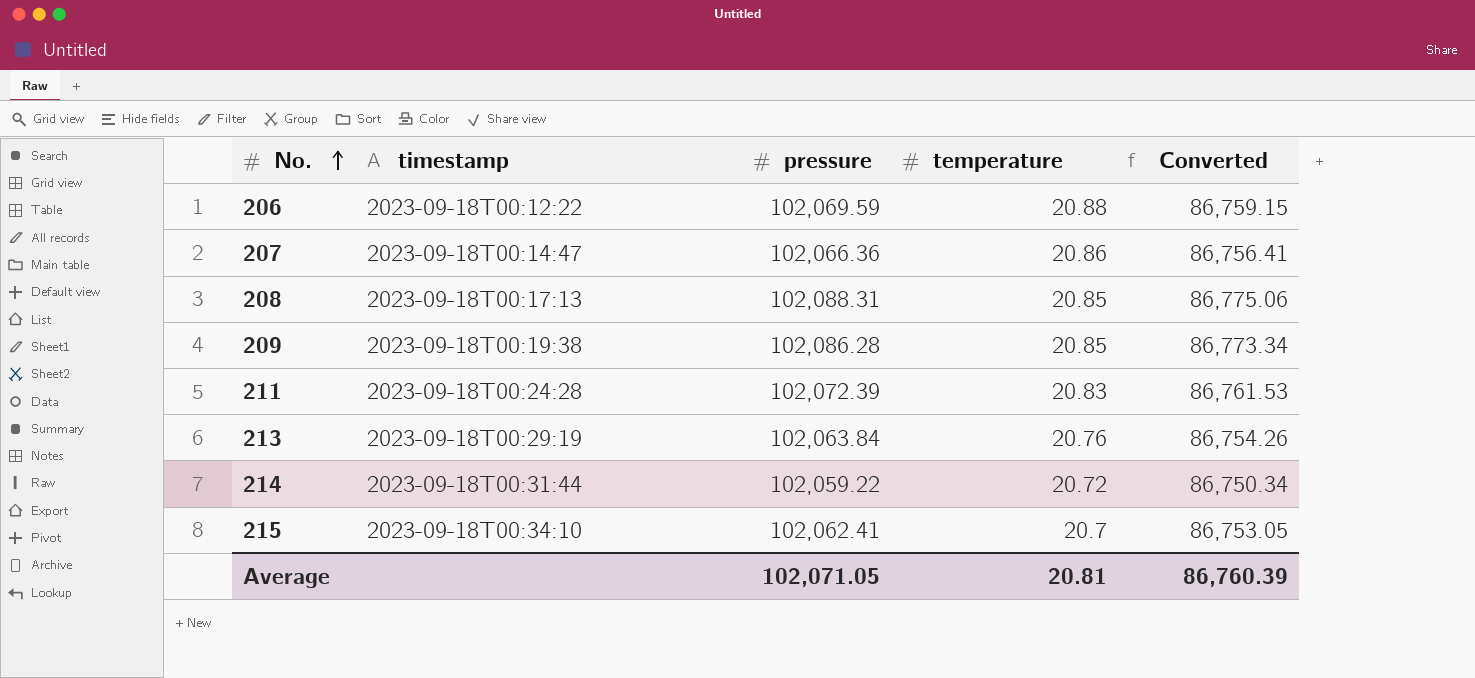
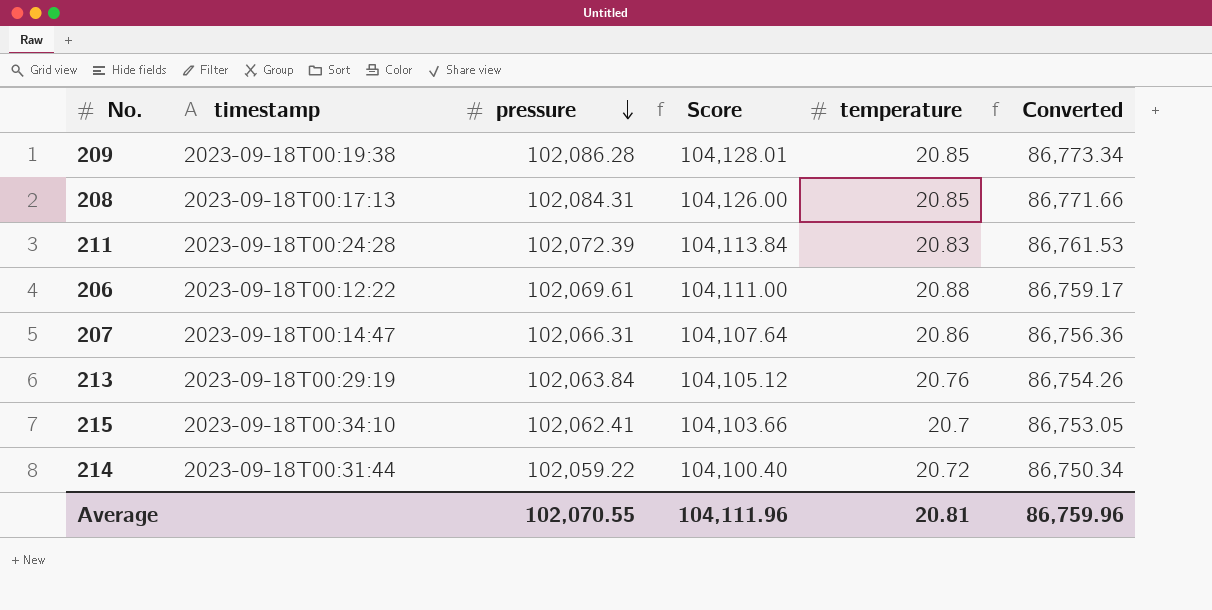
row order: No. ascending -> pressure descending
column Score | formula: none -> [pressure] * 1.02
208 | pressure: 102,088.31 -> 102,084.31
208 | Converted: 86,775.06 -> 86,771.66
206 | pressure: 102,069.59 -> 102,069.61
206 | Converted: 86,759.15 -> 86,759.17
207 | pressure: 102,066.36 -> 102,066.31
207 | Converted: 86,756.41 -> 86,756.36
Average | pressure: 102,071.05 -> 102,070.55
Average | Converted: 86,760.39 -> 86,759.96

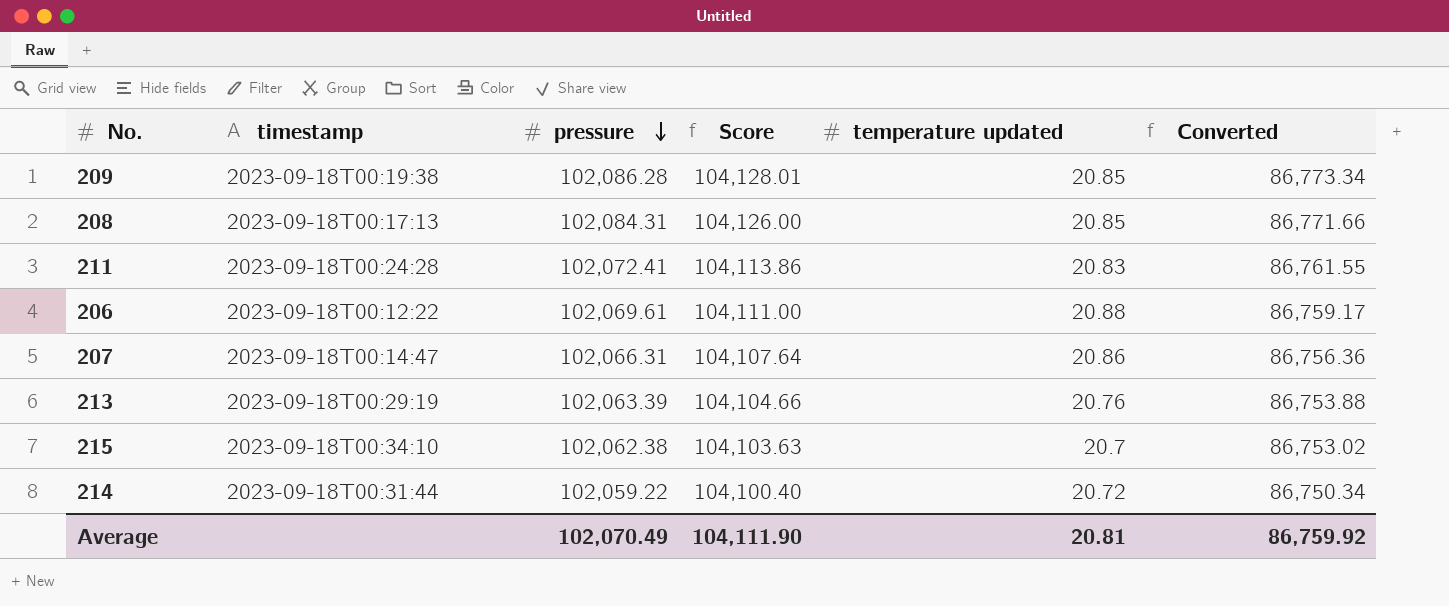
column name: temperature -> temperature updated
211 | pressure: 102,072.39 -> 102,072.41
211 | Score: 104,113.84 -> 104,113.86
211 | Converted: 86,761.53 -> 86,761.55
213 | pressure: 102,063.84 -> 102,063.39
213 | Score: 104,105.12 -> 104,104.66
213 | Converted: 86,754.26 -> 86,753.88
215 | pressure: 102,062.41 -> 102,062.38
215 | Score: 104,103.66 -> 104,103.63
215 | Converted: 86,753.05 -> 86,753.02
Average | pressure: 102,070.55 -> 102,070.49
Average | Score: 104,111.96 -> 104,111.90
Average | Converted: 86,759.96 -> 86,759.92

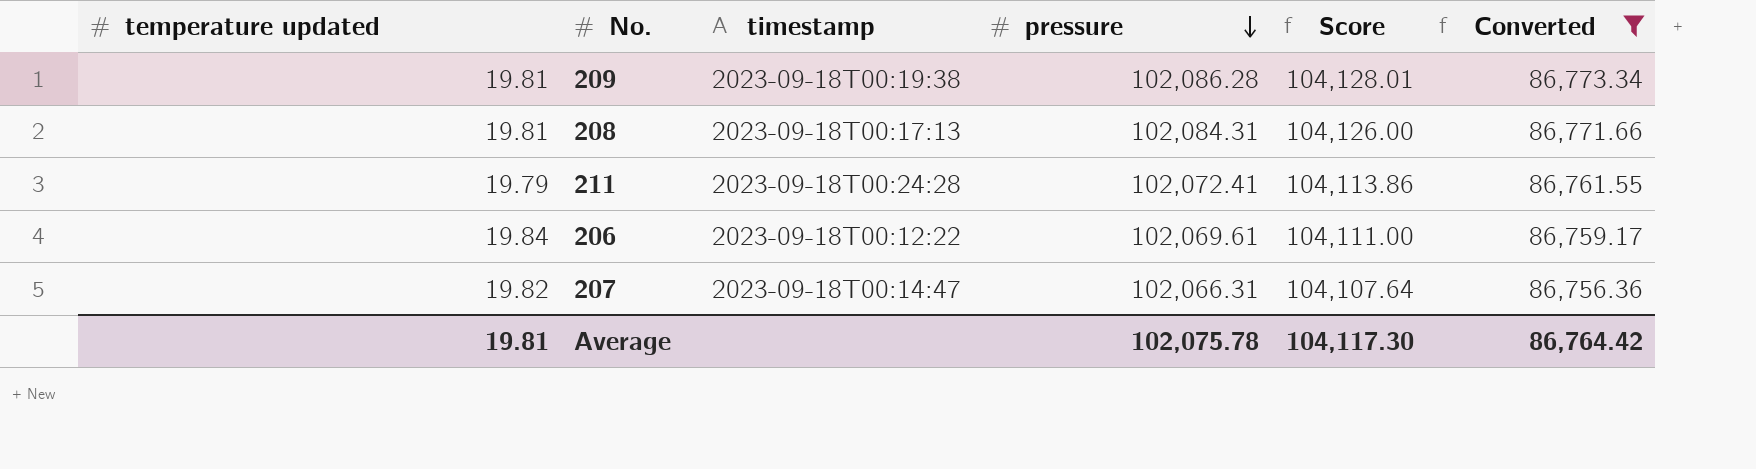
filter: none -> Converted >= 86,756.36
column temperature updated | position: 5 -> 1
209 | temperature updated: 20.85 -> 19.81
208 | temperature updated: 20.85 -> 19.81
211 | temperature updated: 20.83 -> 19.79
206 | temperature updated: 20.88 -> 19.84
207 | temperature updated: 20.86 -> 19.82
Average | temperature updated: 20.81 -> 19.81
Average | pressure: 102,070.49 -> 102,075.78
Average | Score: 104,111.90 -> 104,117.30
Average | Converted: 86,759.92 -> 86,764.42

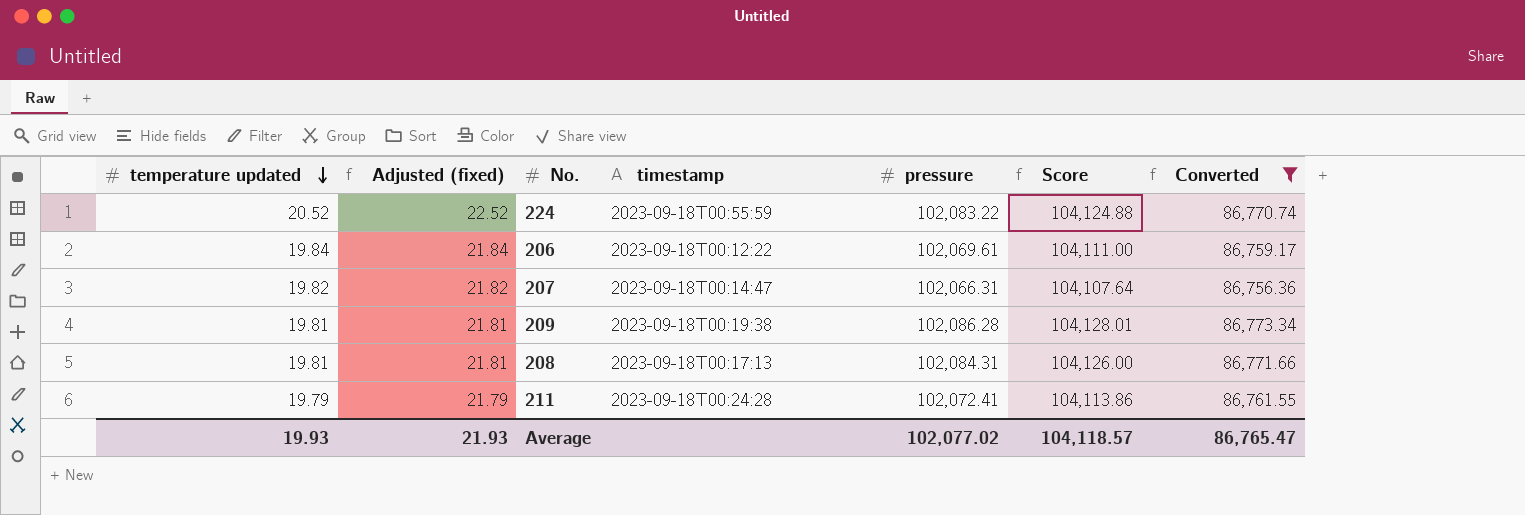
row order: pressure descending -> temperature updated descending
column Adjusted (fixed) | formula: none -> [temperature updated] + 2
row 224: none -> 20.52 | 22.52 | 2023-09-18T00:55:59 | 102,083.22 | 104,124.88 | 86,770.74
Average | temperature updated: 19.81 -> 19.93
Average | pressure: 102,075.78 -> 102,077.02
Average | Score: 104,117.30 -> 104,118.57
Average | Converted: 86,764.42 -> 86,765.47

